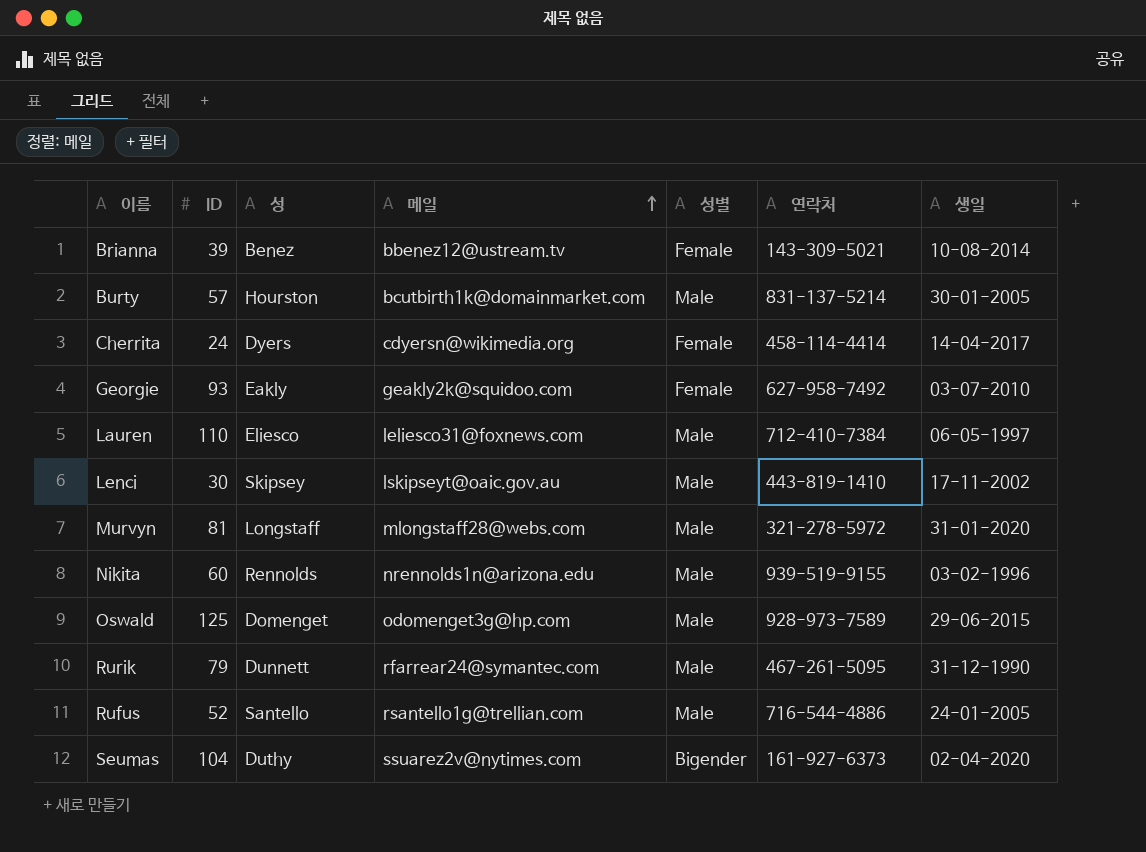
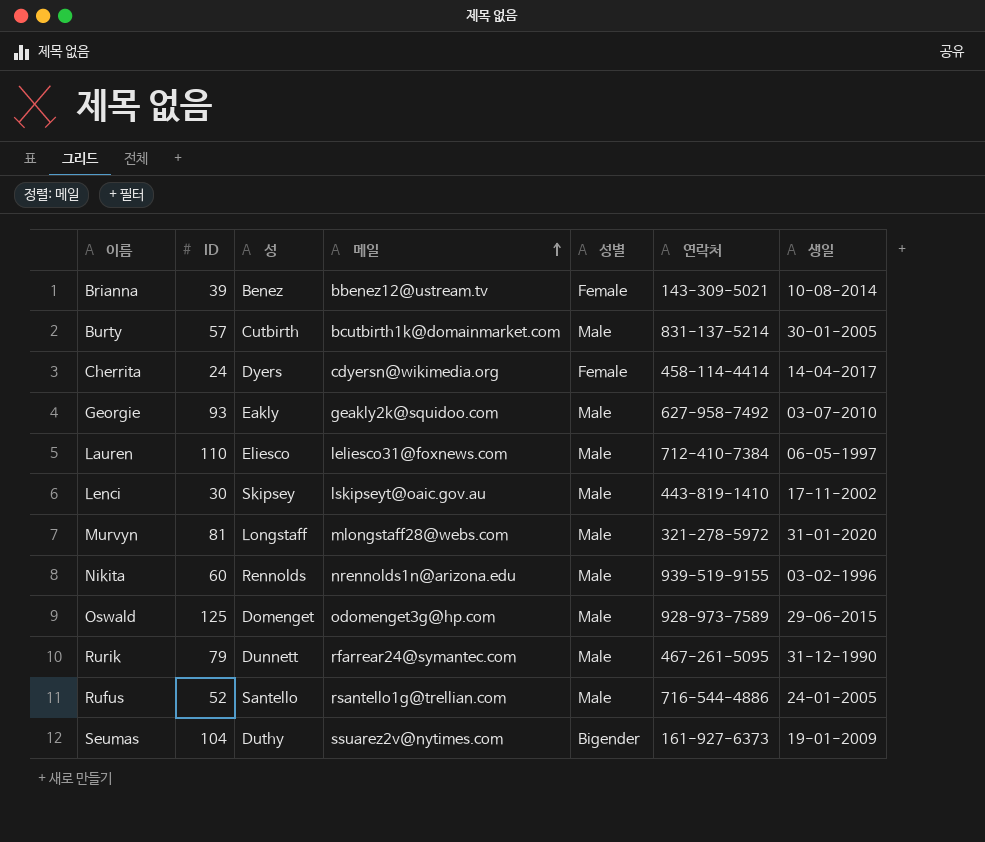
Burty | 성: Hourston -> Cutbirth
Georgie | 성별: Female -> Male
Seumas | 생일: 02-04-2020 -> 19-01-2009

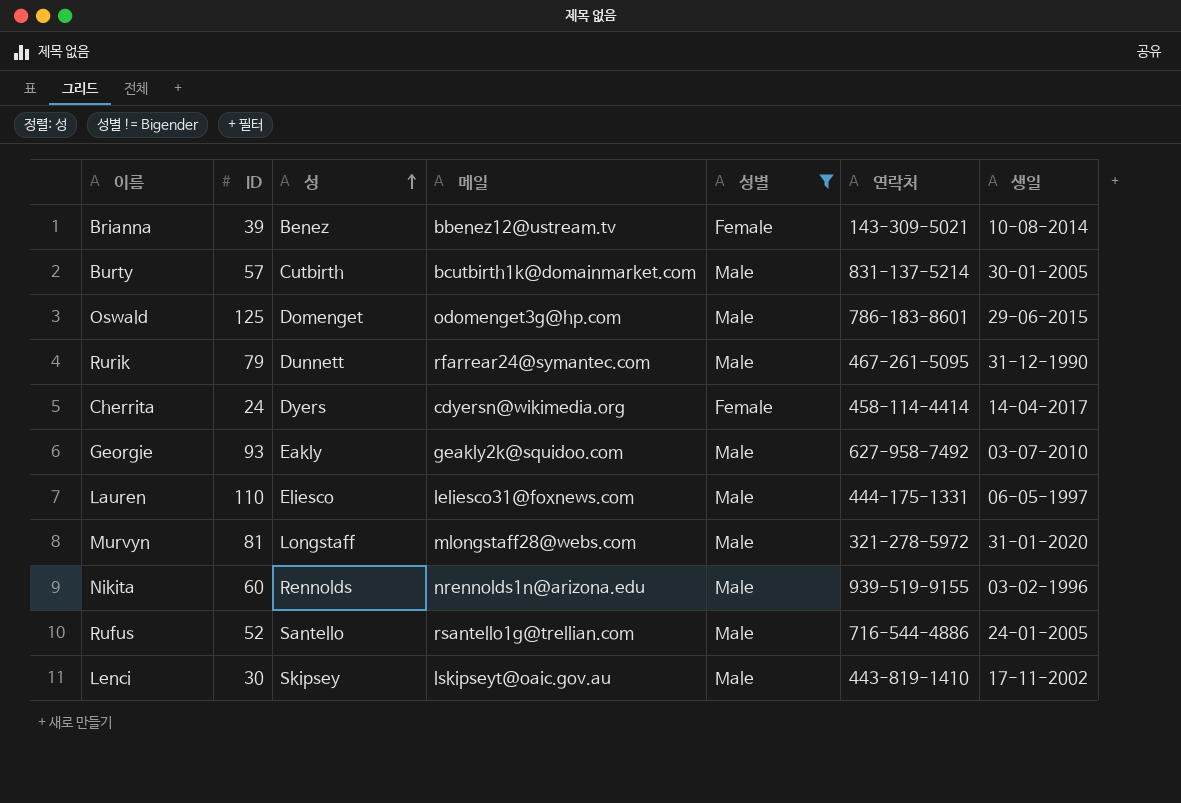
filter: none -> 성별 != Bigender
row order: 메일 ascending -> 성 ascending
Oswald | 연락처: 928-973-7589 -> 786-183-8601
Lauren | 연락처: 712-410-7384 -> 444-175-1331

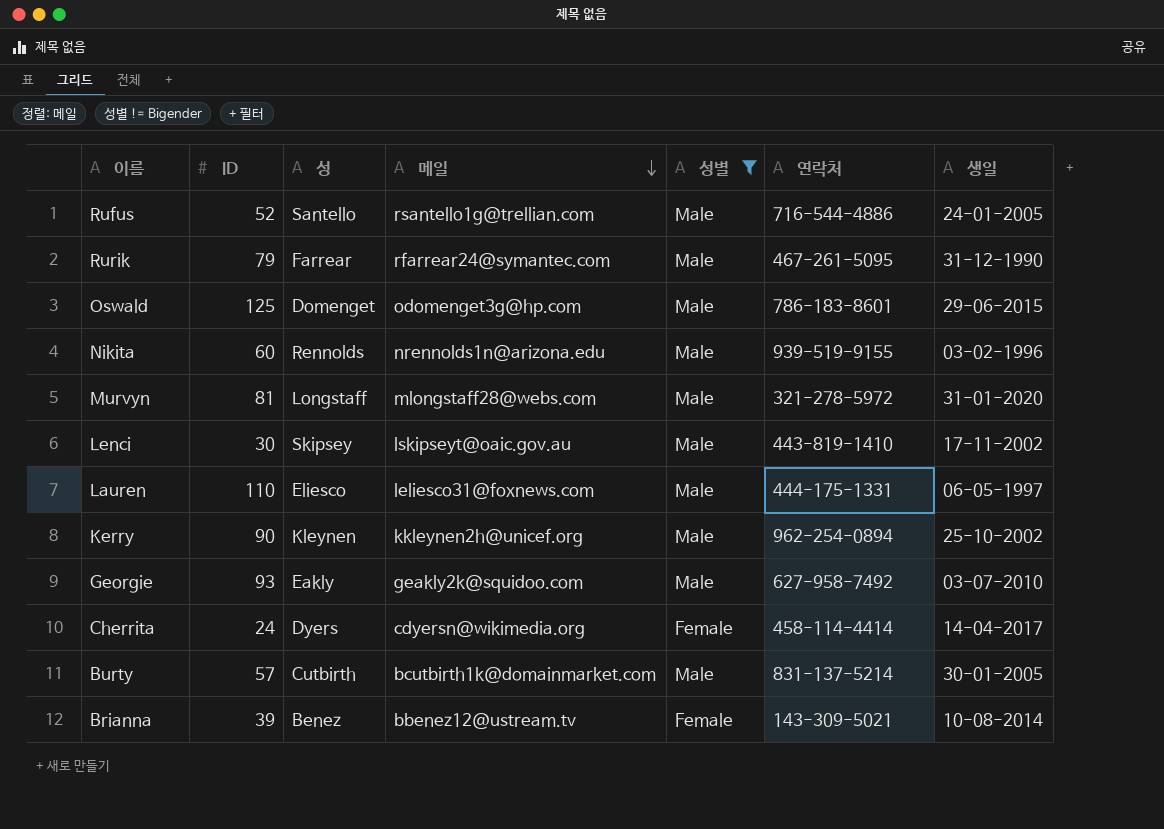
row order: 성 ascending -> 메일 descending
Rurik | 성: Dunnett -> Farrear
row Kerry: none -> 90 | Kleynen | kkleynen2h@unicef.org | Male | 962-254-0894 | 25-10-2002

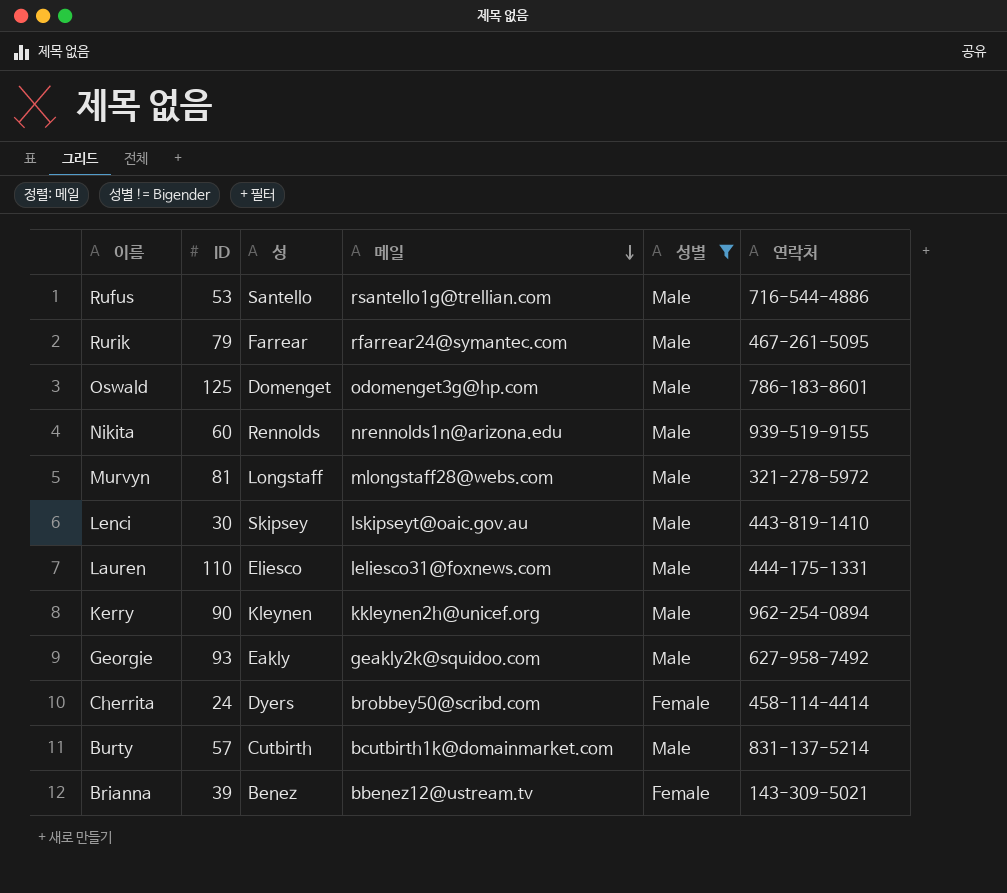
column 생일 | position: 7 -> none
Rufus | ID: 52 -> 53
Cherrita | 메일: cdyersn@wikimedia.org -> brobbey50@scribd.com

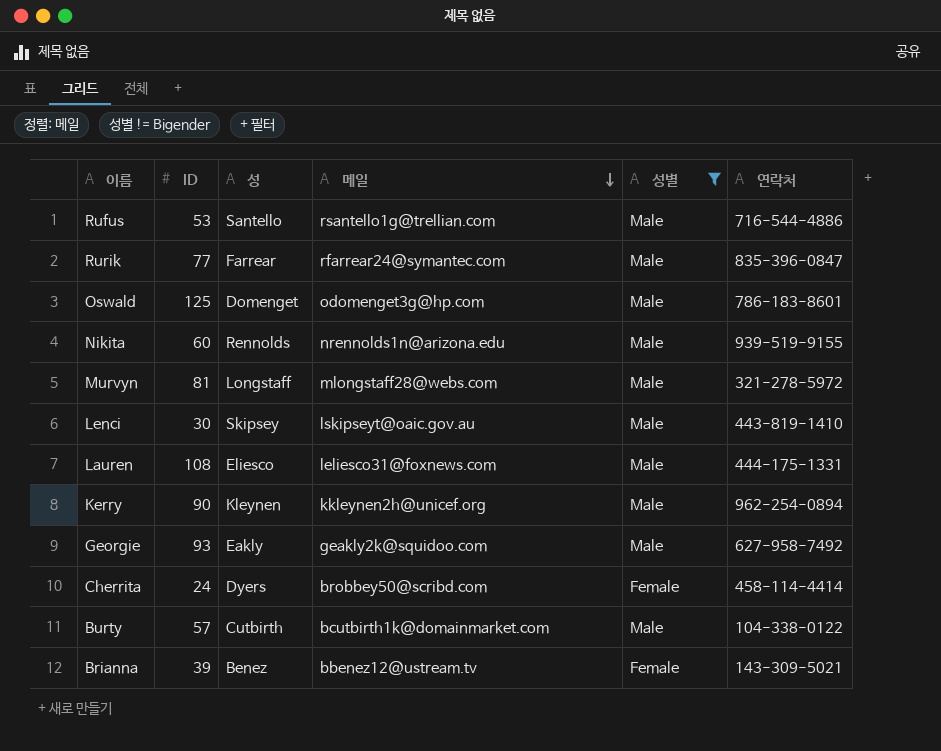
Rurik | ID: 79 -> 77
Rurik | 연락처: 467-261-5095 -> 835-396-0847
Lauren | ID: 110 -> 108
Burty | 연락처: 831-137-5214 -> 104-338-0122

